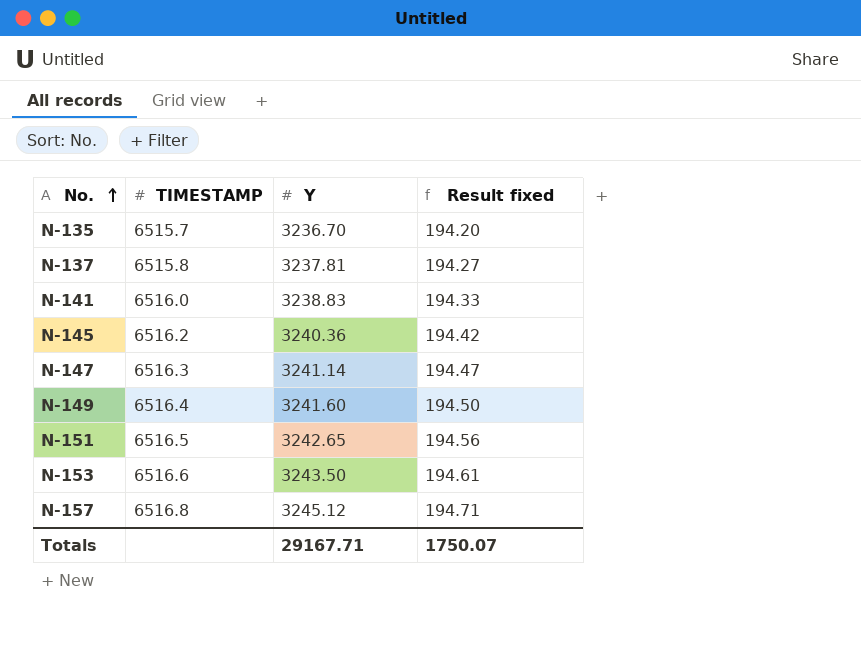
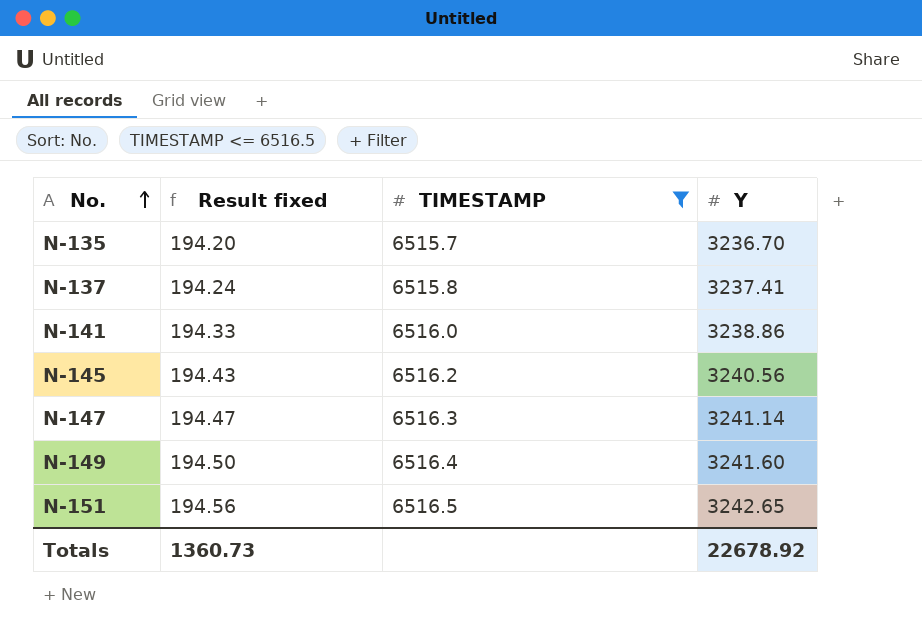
filter: none -> TIMESTAMP <= 6516.5
column Result fixed | position: 4 -> 2
N-137 | Result fixed: 194.27 -> 194.24
N-137 | Y: 3237.81 -> 3237.41
N-141 | Y: 3238.83 -> 3238.86
N-145 | Result fixed: 194.42 -> 194.43
N-145 | Y: 3240.36 -> 3240.56
Totals | Result fixed: 1750.07 -> 1360.73
Totals | Y: 29167.71 -> 22678.92

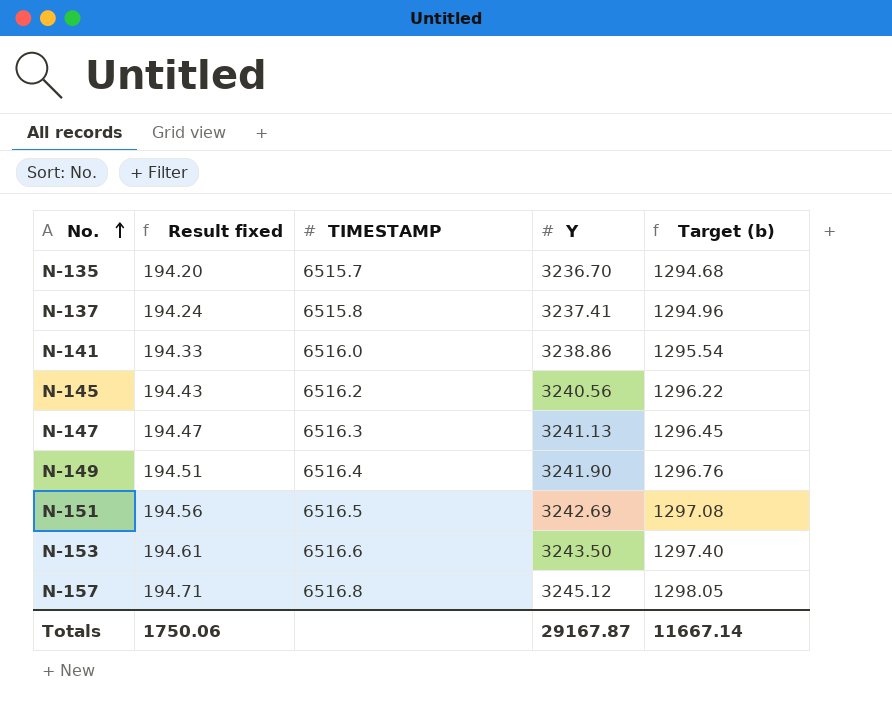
filter: TIMESTAMP <= 6516.5 -> none
column Target (b) | formula: none -> [Y] * 0.4
N-147 | Y: 3241.14 -> 3241.13
N-149 | Result fixed: 194.50 -> 194.51
N-149 | Y: 3241.60 -> 3241.90
N-151 | Y: 3242.65 -> 3242.69
Totals | Result fixed: 1360.73 -> 1750.06
Totals | Y: 22678.92 -> 29167.87

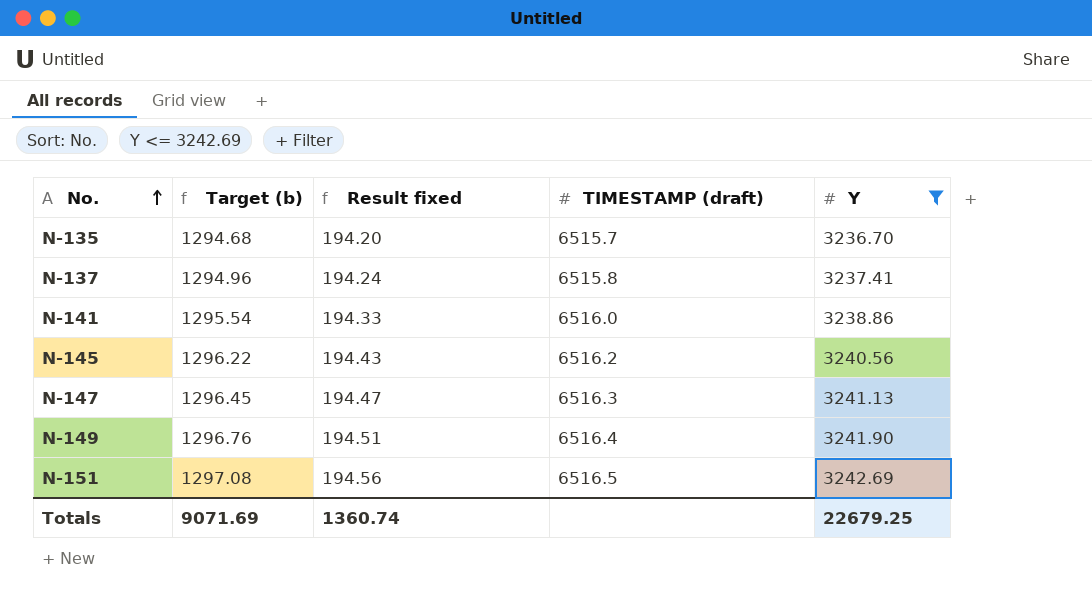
filter: none -> Y <= 3242.69
column Target (b) | position: 5 -> 2
column name: TIMESTAMP -> TIMESTAMP (draft)
Totals | Target (b): 11667.14 -> 9071.69
Totals | Result fixed: 1750.06 -> 1360.74
Totals | Y: 29167.87 -> 22679.25

